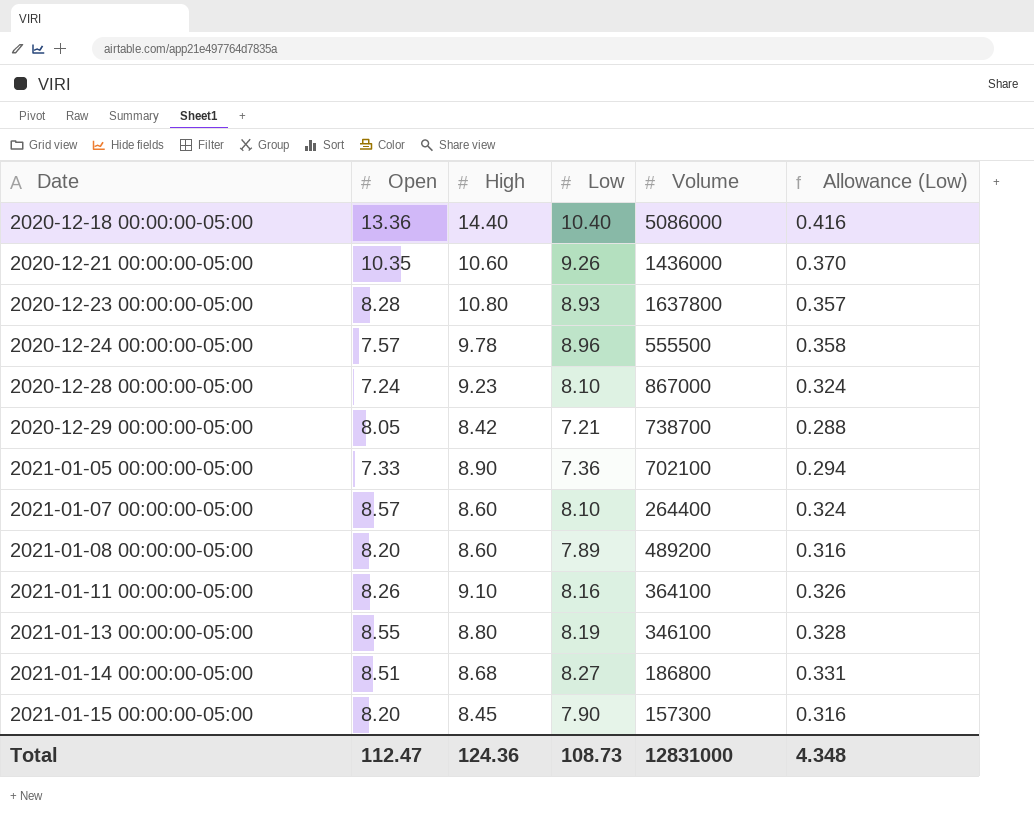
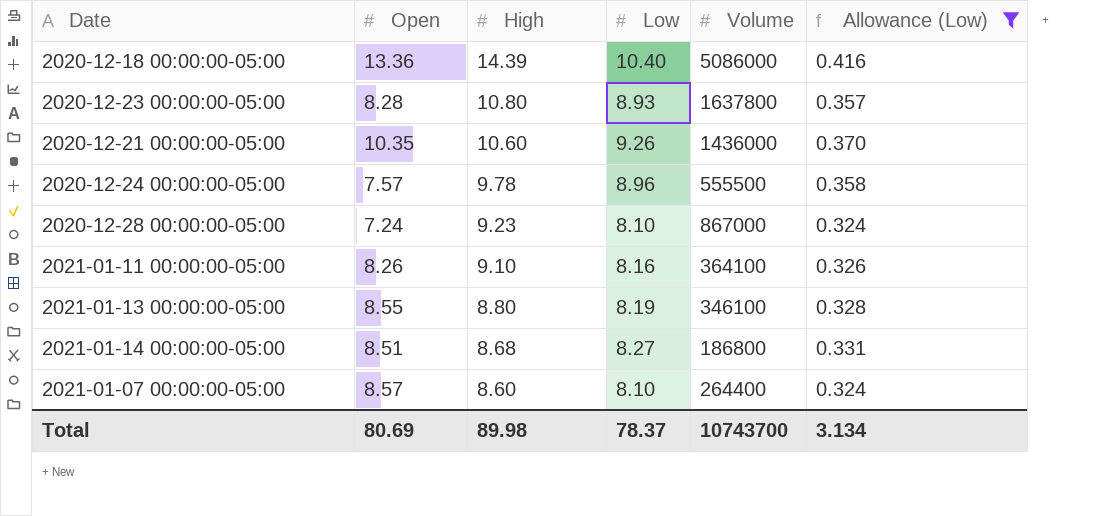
filter: none -> Allowance (Low) >= 0.324
row order: Date ascending -> High descending
2020-12-18 00:00:00-05:00 | High: 14.40 -> 14.39
Total | Open: 112.47 -> 80.69
Total | High: 124.36 -> 89.98
Total | Low: 108.73 -> 78.37
Total | Volume: 12831000 -> 10743700
Total | Allowance (Low): 4.348 -> 3.134

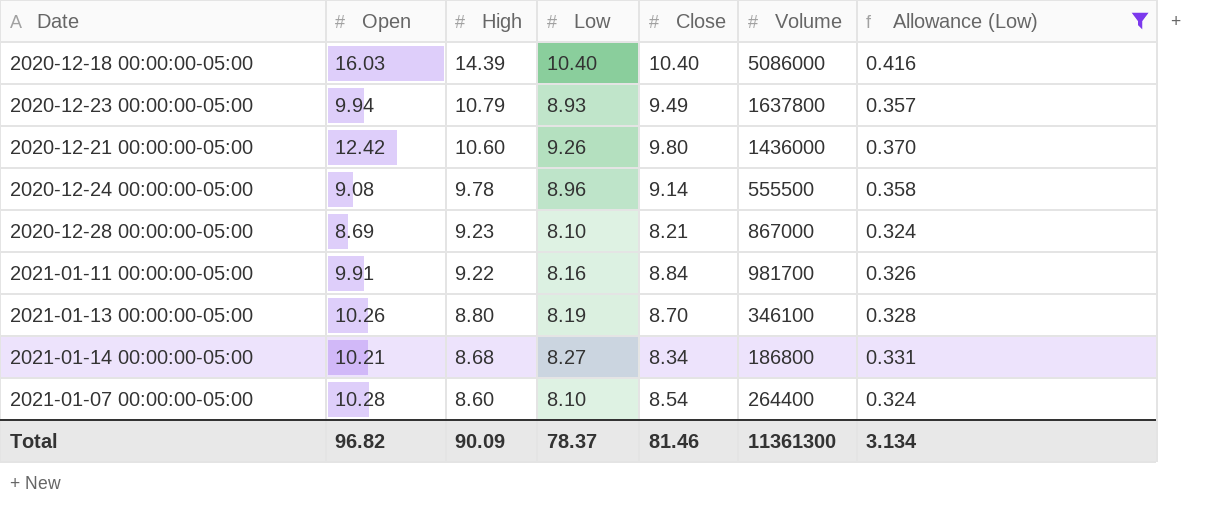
column Close | position: none -> 5
2020-12-18 00:00:00-05:00 | Open: 13.36 -> 16.03
2020-12-23 00:00:00-05:00 | Open: 8.28 -> 9.94
2020-12-23 00:00:00-05:00 | High: 10.80 -> 10.79
2020-12-21 00:00:00-05:00 | Open: 10.35 -> 12.42
2020-12-24 00:00:00-05:00 | Open: 7.57 -> 9.08
2020-12-28 00:00:00-05:00 | Open: 7.24 -> 8.69
2021-01-11 00:00:00-05:00 | Open: 8.26 -> 9.91
2021-01-11 00:00:00-05:00 | High: 9.10 -> 9.22
2021-01-11 00:00:00-05:00 | Volume: 364100 -> 981700
2021-01-13 00:00:00-05:00 | Open: 8.55 -> 10.26
2021-01-14 00:00:00-05:00 | Open: 8.51 -> 10.21
2021-01-07 00:00:00-05:00 | Open: 8.57 -> 10.28
Total | Open: 80.69 -> 96.82
Total | High: 89.98 -> 90.09
Total | Volume: 10743700 -> 11361300

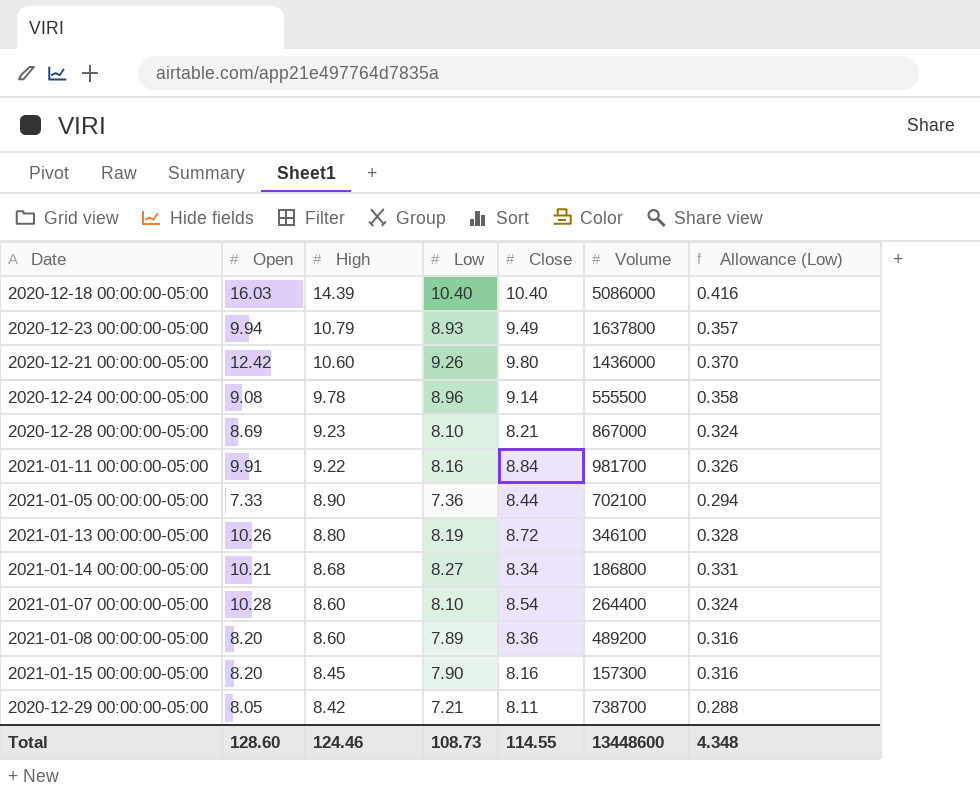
filter: Allowance (Low) >= 0.324 -> none
2021-01-13 00:00:00-05:00 | Close: 8.70 -> 8.72
Total | Open: 96.82 -> 128.60
Total | High: 90.09 -> 124.46
Total | Low: 78.37 -> 108.73
Total | Close: 81.46 -> 114.55
Total | Volume: 11361300 -> 13448600
Total | Allowance (Low): 3.134 -> 4.348

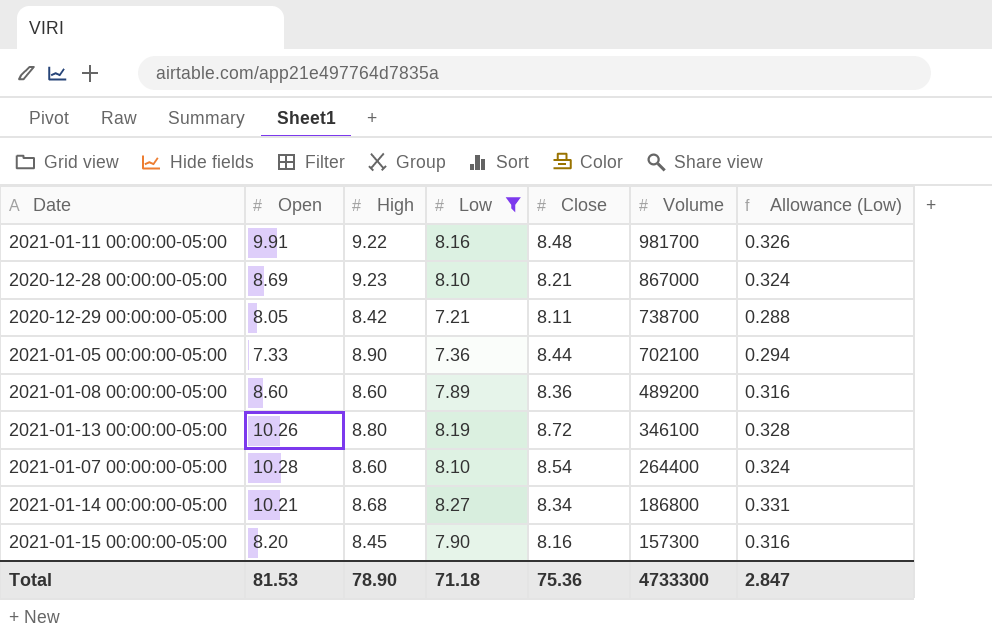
filter: none -> Low <= 8.27
row order: High descending -> Volume descending
2021-01-11 00:00:00-05:00 | Close: 8.84 -> 8.48
2021-01-08 00:00:00-05:00 | Open: 8.20 -> 8.60
Total | Open: 128.60 -> 81.53
Total | High: 124.46 -> 78.90
Total | Low: 108.73 -> 71.18
Total | Close: 114.55 -> 75.36
Total | Volume: 13448600 -> 4733300
Total | Allowance (Low): 4.348 -> 2.847

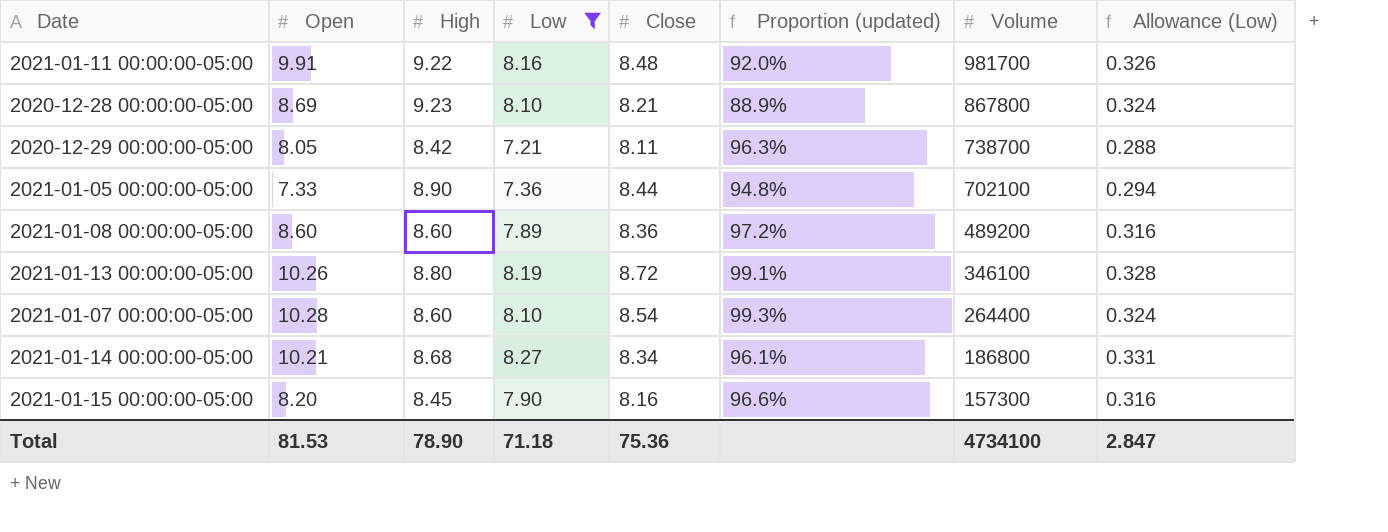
column Proportion (updated) | formula: none -> [Close] / [High]
2020-12-28 00:00:00-05:00 | Volume: 867000 -> 867800
Total | Volume: 4733300 -> 4734100

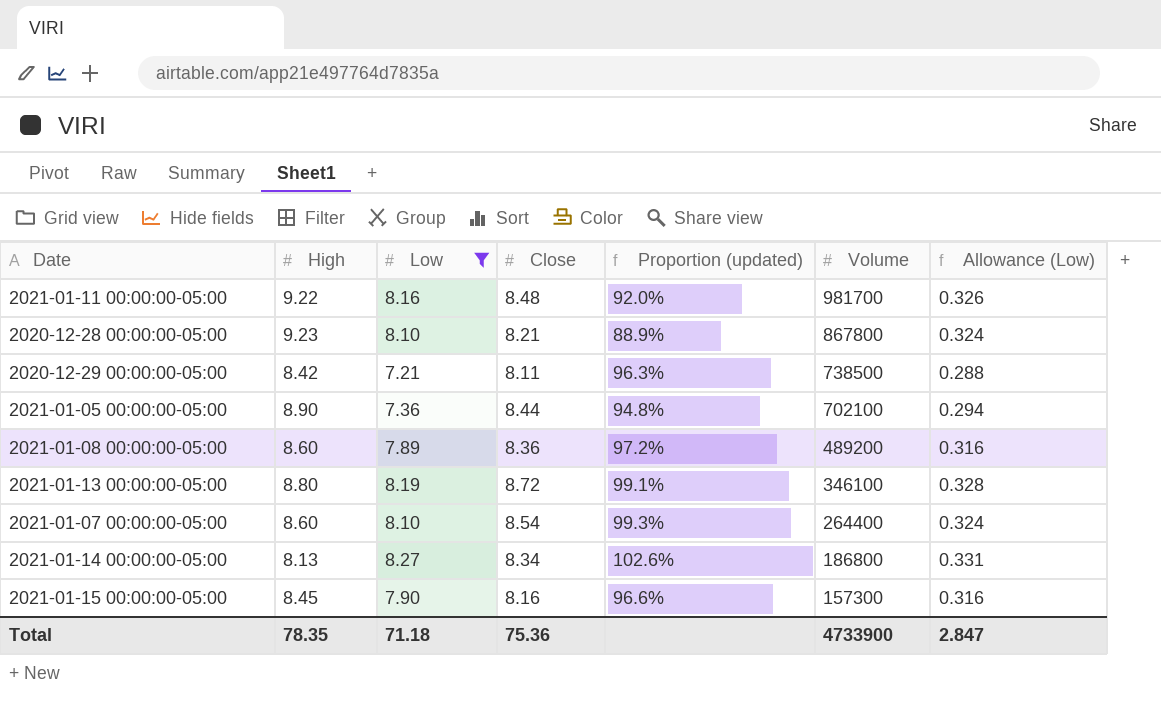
column Open | position: 2 -> none
2020-12-29 00:00:00-05:00 | Volume: 738700 -> 738500
2021-01-14 00:00:00-05:00 | High: 8.68 -> 8.13
2021-01-14 00:00:00-05:00 | Proportion (updated): 96.1% -> 102.6%
Total | High: 78.90 -> 78.35
Total | Volume: 4734100 -> 4733900

